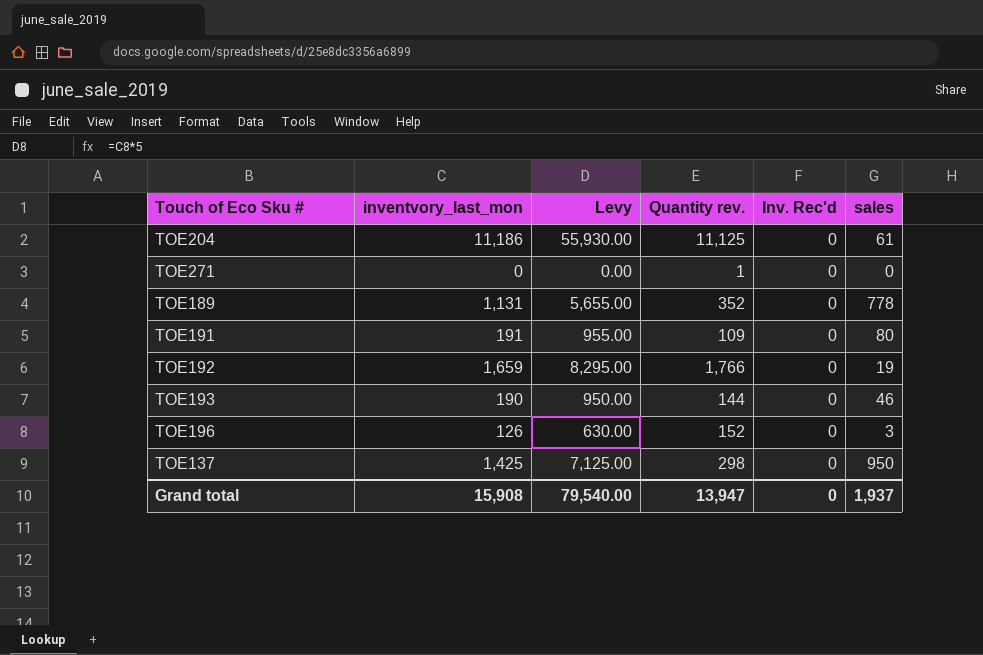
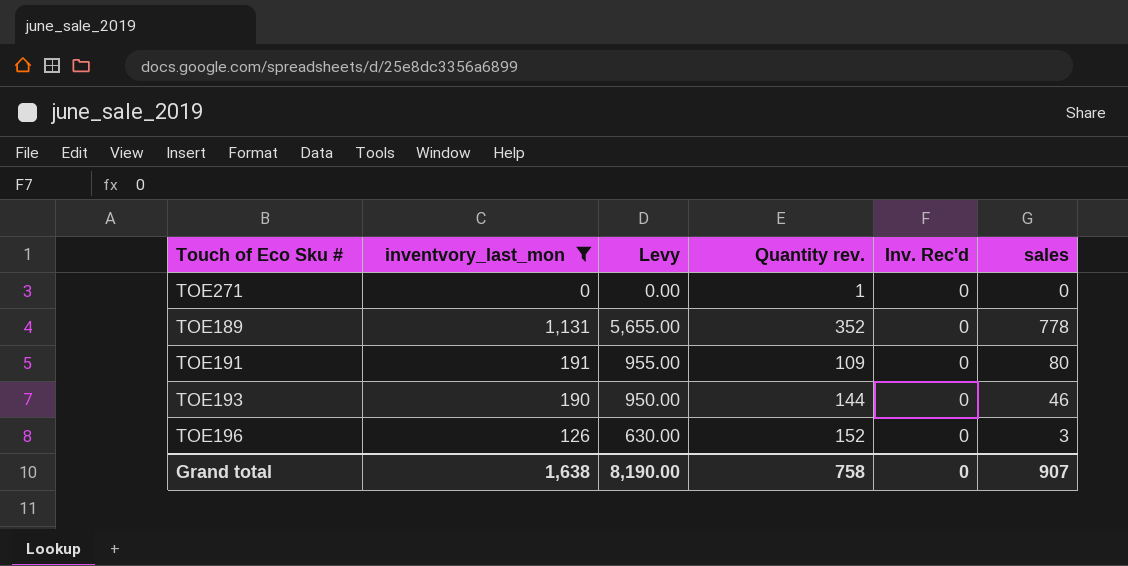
filter: none -> inventvory_last_mon <= 1,131
Grand total | inventvory_last_mon: 15,908 -> 1,638
Grand total | Levy: 79,540.00 -> 8,190.00
Grand total | Quantity rev.: 13,947 -> 758
Grand total | sales: 1,937 -> 907

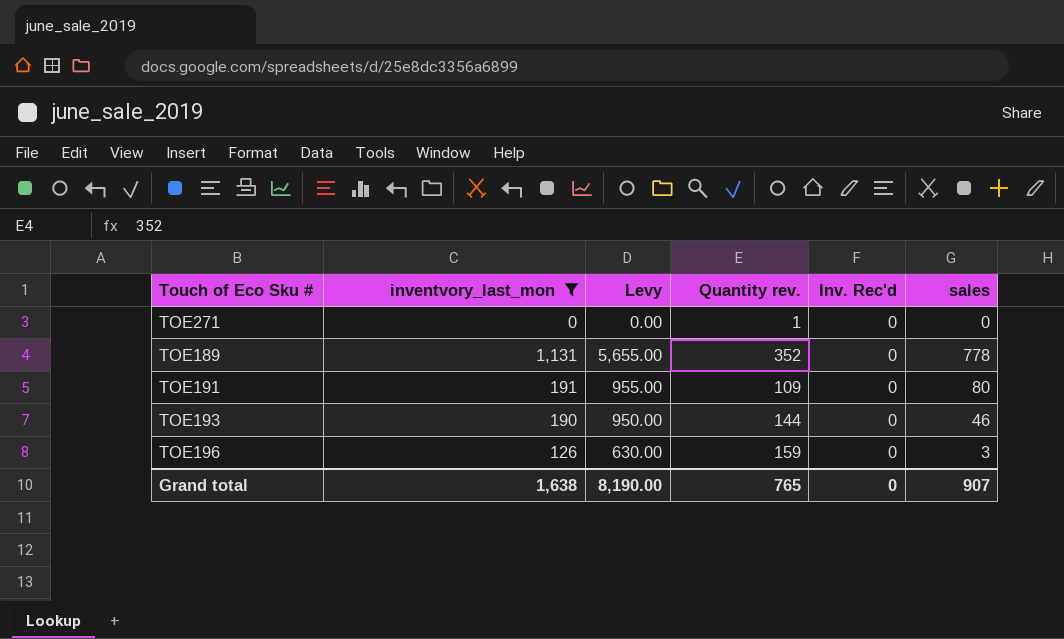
TOE196 | Quantity rev.: 152 -> 159
Grand total | Quantity rev.: 758 -> 765

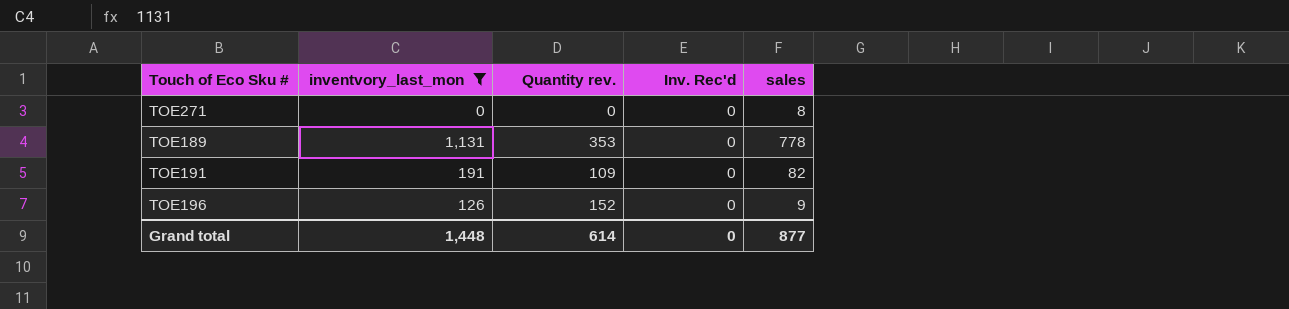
column Levy | formula: [inventvory_last_mon] * 5 -> none
row TOE193: 190 | 950.00 | 144 | 0 | 46 -> none
TOE271 | Quantity rev.: 1 -> 0
TOE271 | sales: 0 -> 8
TOE189 | Quantity rev.: 352 -> 353
TOE191 | sales: 80 -> 82
TOE196 | Quantity rev.: 159 -> 152
TOE196 | sales: 3 -> 9
Grand total | inventvory_last_mon: 1,638 -> 1,448
Grand total | Quantity rev.: 765 -> 614
Grand total | sales: 907 -> 877

